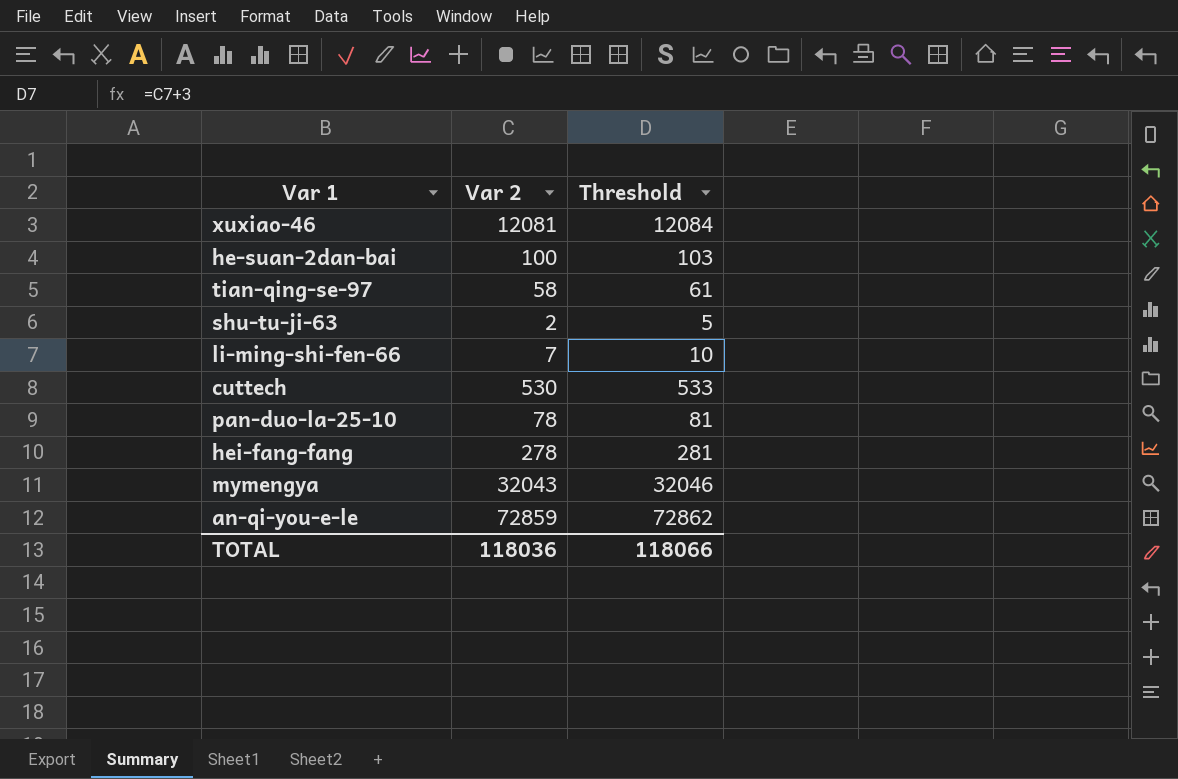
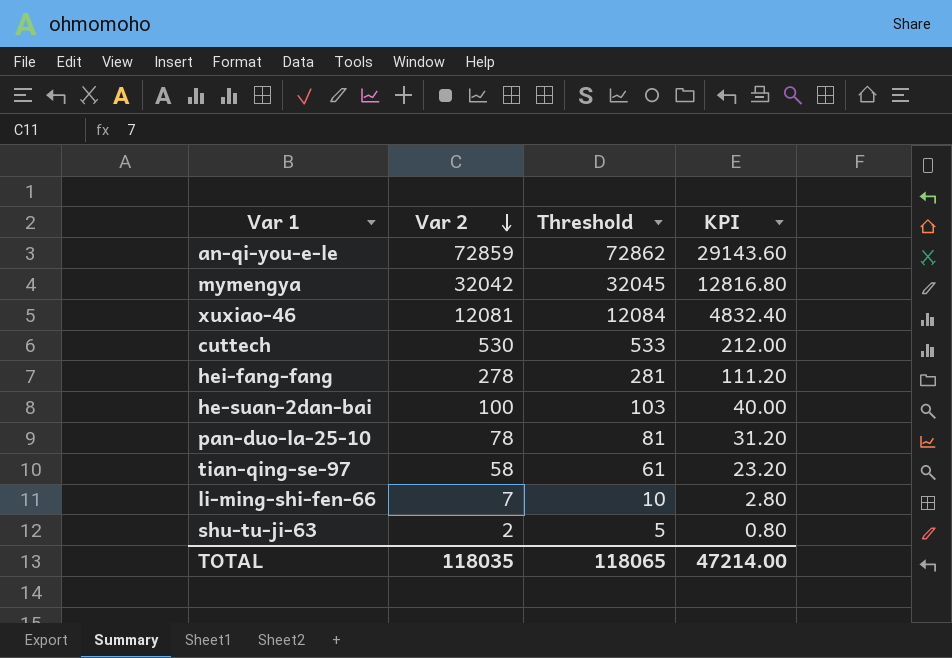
row order: none -> Var 2 descending
column KPI | formula: none -> [Var 2] * 0.4
mymengya | Var 2: 32043 -> 32042
mymengya | Threshold: 32046 -> 32045
TOTAL | Var 2: 118036 -> 118035
TOTAL | Threshold: 118066 -> 118065

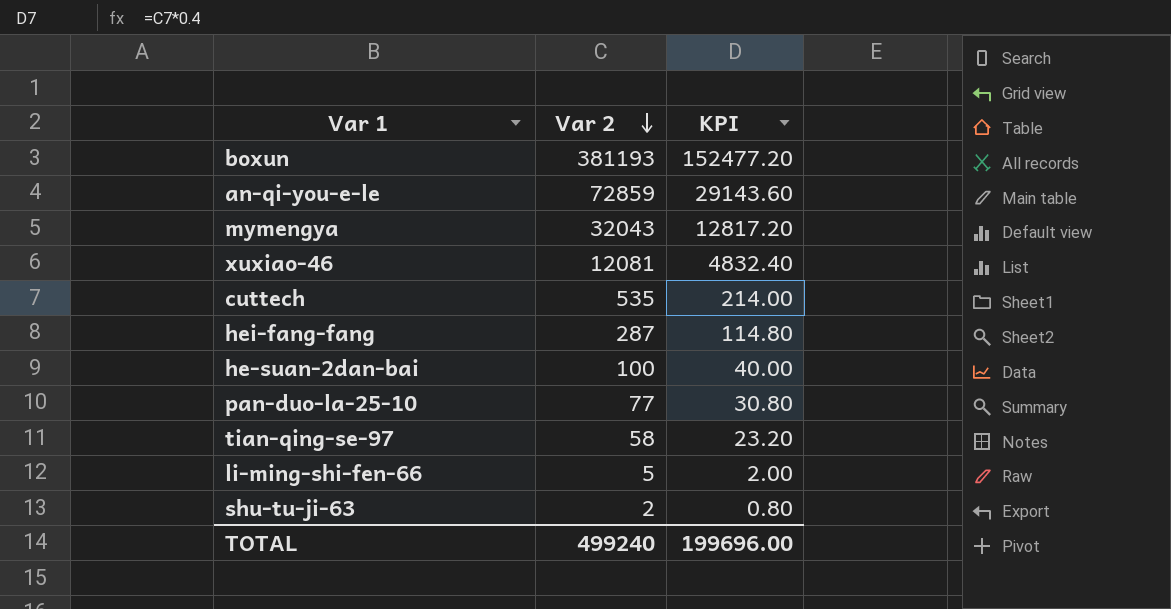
column Threshold | formula: [Var 2] + 3 -> none
row boxun: none -> 381193 | 152477.20
mymengya | Var 2: 32042 -> 32043
mymengya | KPI: 12816.80 -> 12817.20
cuttech | Var 2: 530 -> 535
cuttech | KPI: 212.00 -> 214.00
hei-fang-fang | Var 2: 278 -> 287
hei-fang-fang | KPI: 111.20 -> 114.80
pan-duo-la-25-10 | Var 2: 78 -> 77
pan-duo-la-25-10 | KPI: 31.20 -> 30.80
li-ming-shi-fen-66 | Var 2: 7 -> 5
li-ming-shi-fen-66 | KPI: 2.80 -> 2.00
TOTAL | Var 2: 118035 -> 499240
TOTAL | KPI: 47214.00 -> 199696.00

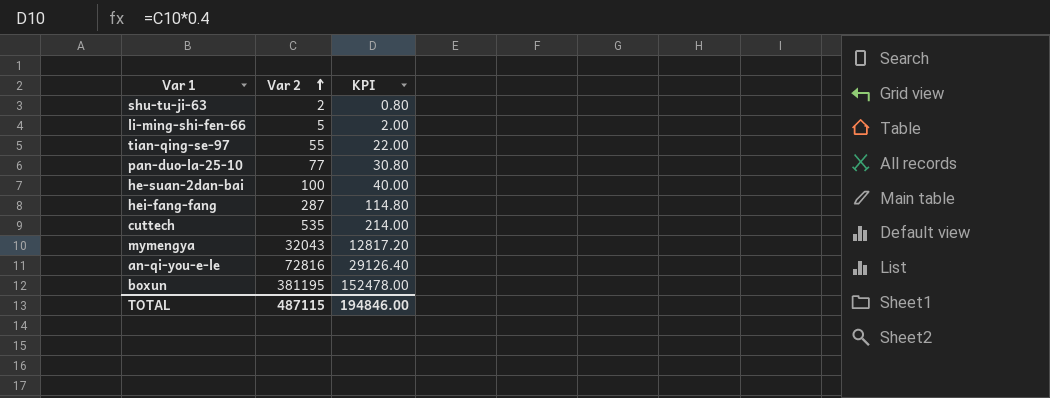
row order: Var 2 descending -> Var 2 ascending
row xuxiao-46: 12081 | 4832.40 -> none
tian-qing-se-97 | Var 2: 58 -> 55
tian-qing-se-97 | KPI: 23.20 -> 22.00
an-qi-you-e-le | Var 2: 72859 -> 72816
an-qi-you-e-le | KPI: 29143.60 -> 29126.40
boxun | Var 2: 381193 -> 381195
boxun | KPI: 152477.20 -> 152478.00
TOTAL | Var 2: 499240 -> 487115
TOTAL | KPI: 199696.00 -> 194846.00

